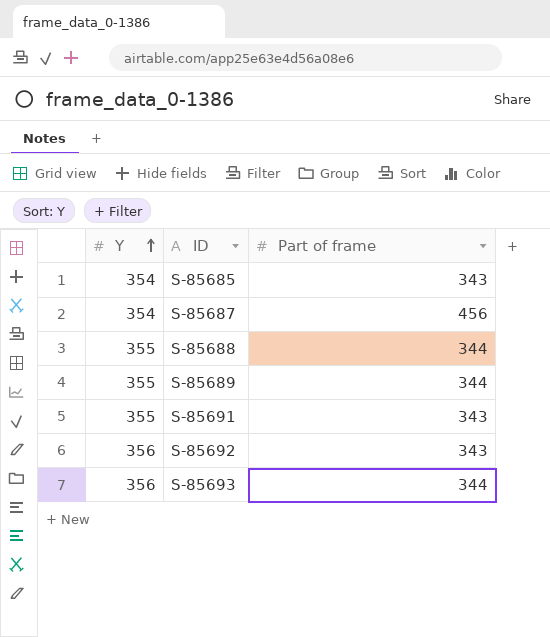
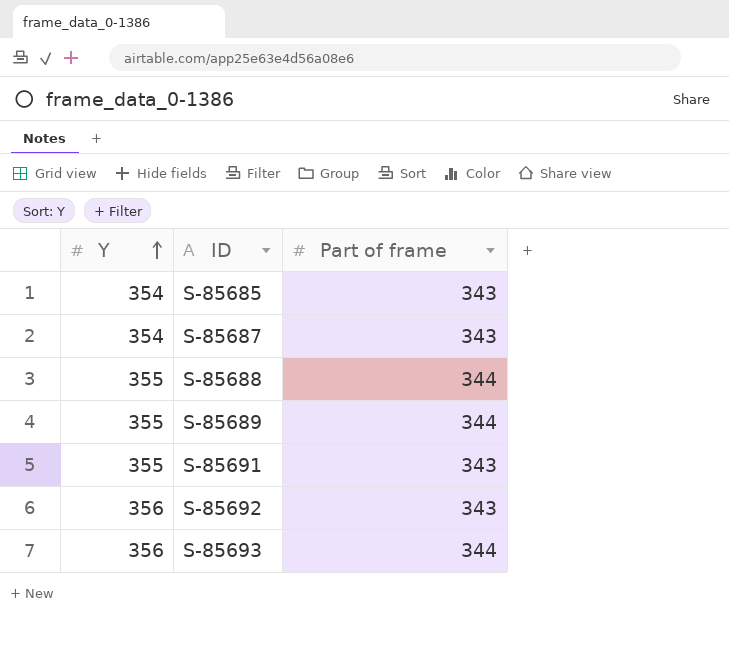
S-85687 | Part of frame: 456 -> 343

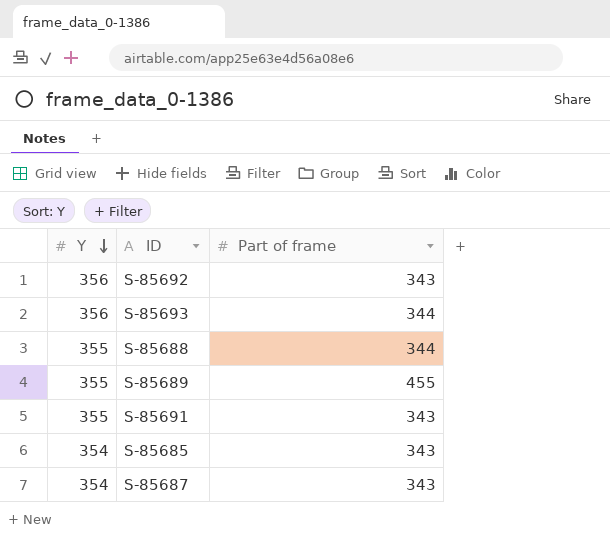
row order: Y ascending -> Y descending
S-85689 | Part of frame: 344 -> 455

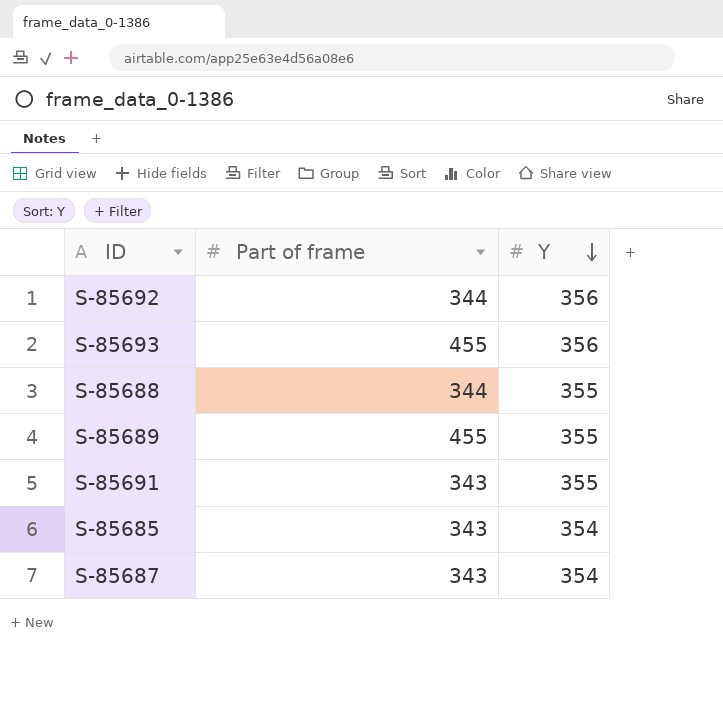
column Y | position: 1 -> 3
S-85692 | Part of frame: 343 -> 344
S-85693 | Part of frame: 344 -> 455

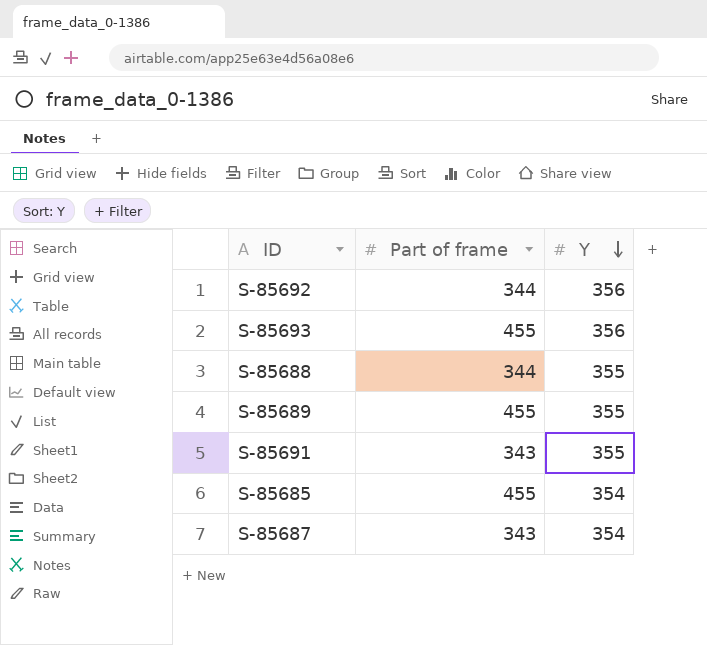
S-85685 | Part of frame: 343 -> 455

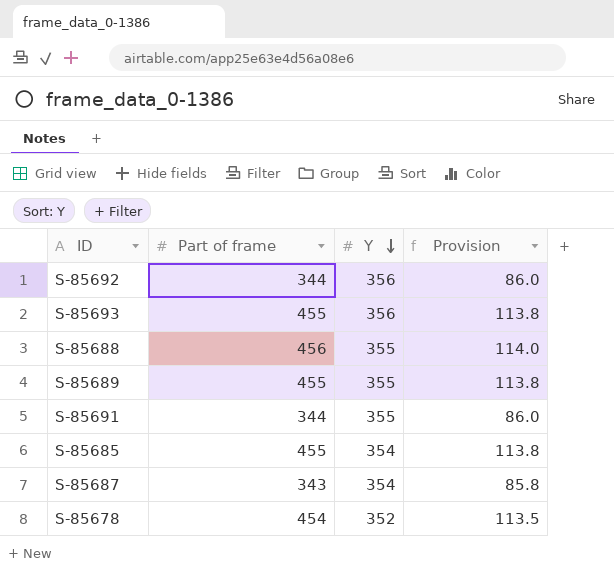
column Provision | formula: none -> [Part of frame] * 0.25
S-85688 | Part of frame: 344 -> 456
S-85691 | Part of frame: 343 -> 344
row S-85678: none -> 454 | 352 | 113.5

